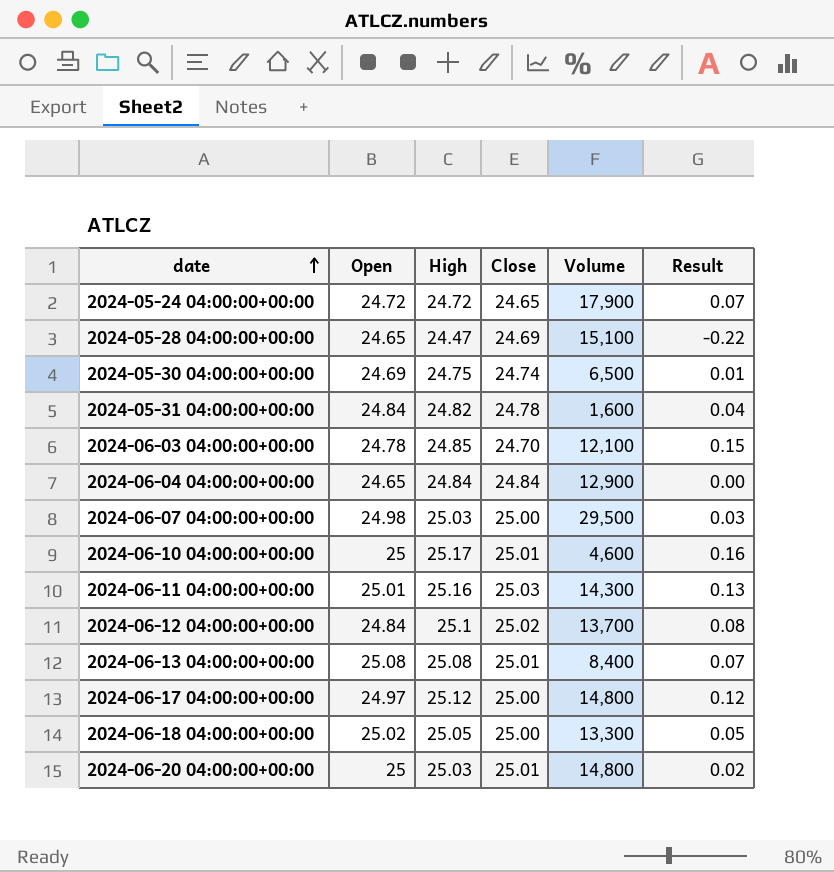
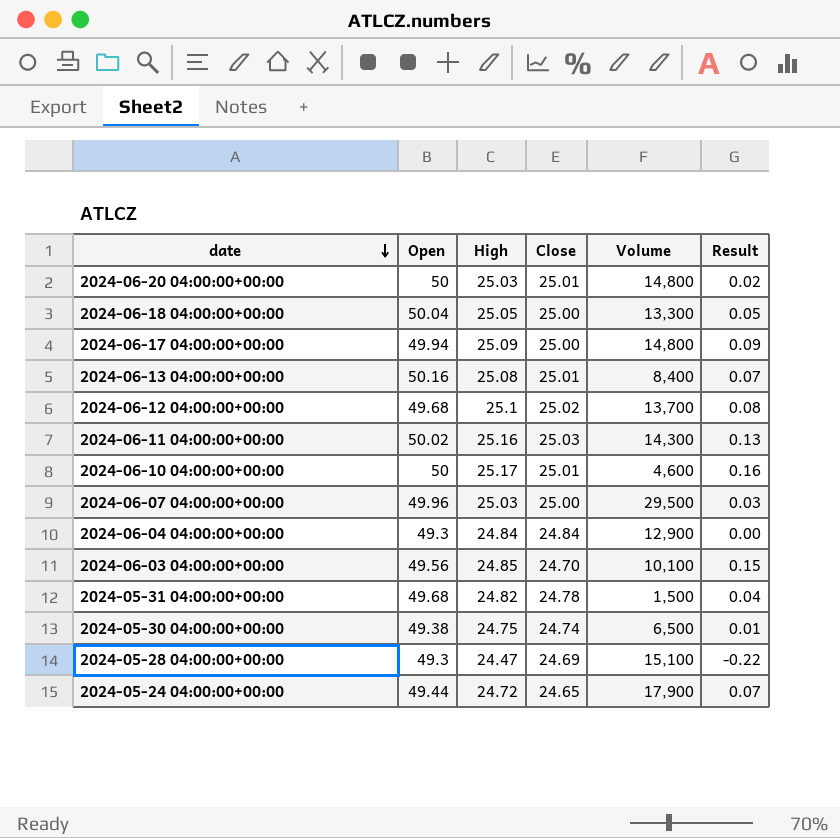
row order: date ascending -> date descending
2024-06-20 04:00:00+00:00 | Open: 25 -> 50
2024-06-18 04:00:00+00:00 | Open: 25.02 -> 50.04
2024-06-17 04:00:00+00:00 | Open: 24.97 -> 49.94
2024-06-17 04:00:00+00:00 | High: 25.12 -> 25.09
2024-06-17 04:00:00+00:00 | Result: 0.12 -> 0.09
2024-06-13 04:00:00+00:00 | Open: 25.08 -> 50.16
2024-06-12 04:00:00+00:00 | Open: 24.84 -> 49.68
2024-06-11 04:00:00+00:00 | Open: 25.01 -> 50.02
2024-06-10 04:00:00+00:00 | Open: 25 -> 50
2024-06-07 04:00:00+00:00 | Open: 24.98 -> 49.96
2024-06-04 04:00:00+00:00 | Open: 24.65 -> 49.3
2024-06-03 04:00:00+00:00 | Open: 24.78 -> 49.56
2024-06-03 04:00:00+00:00 | Volume: 12,100 -> 10,100
2024-05-31 04:00:00+00:00 | Open: 24.84 -> 49.68
2024-05-31 04:00:00+00:00 | Volume: 1,600 -> 1,500
2024-05-30 04:00:00+00:00 | Open: 24.69 -> 49.38
2024-05-28 04:00:00+00:00 | Open: 24.65 -> 49.3
2024-05-24 04:00:00+00:00 | Open: 24.72 -> 49.44

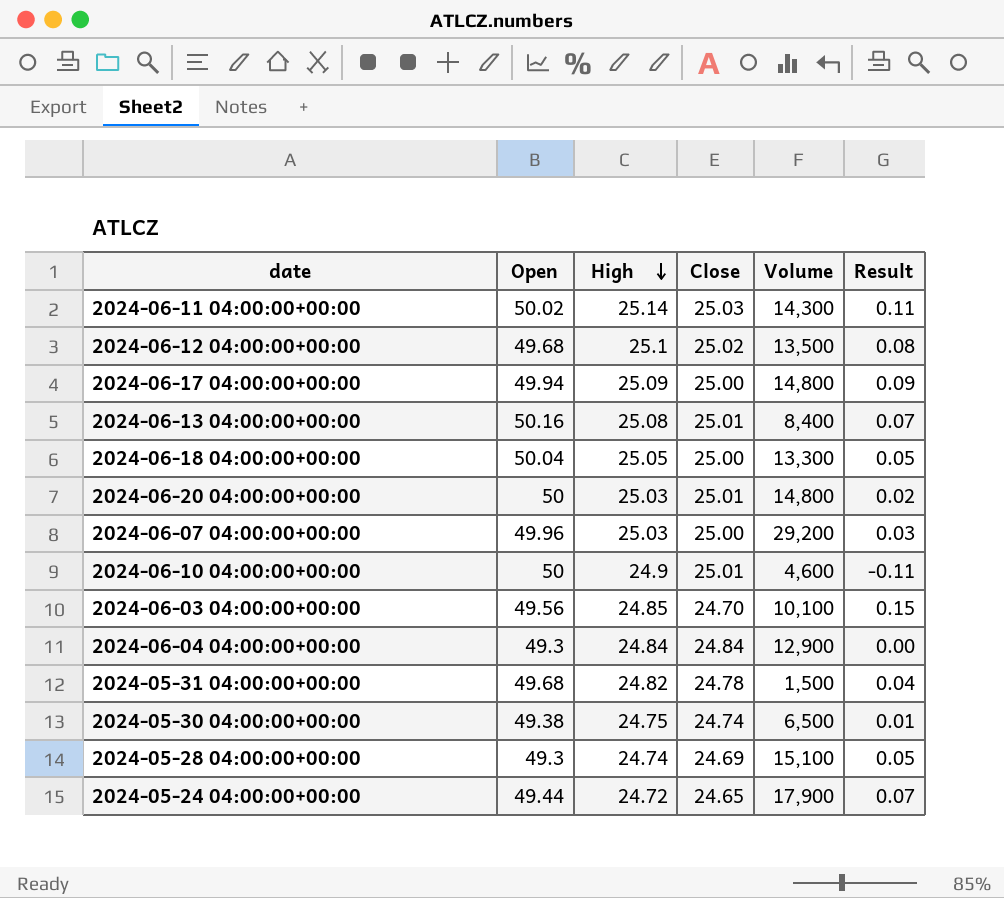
row order: date descending -> High descending
2024-06-11 04:00:00+00:00 | High: 25.16 -> 25.14
2024-06-11 04:00:00+00:00 | Result: 0.13 -> 0.11
2024-06-12 04:00:00+00:00 | Volume: 13,700 -> 13,500
2024-06-07 04:00:00+00:00 | Volume: 29,500 -> 29,200
2024-06-10 04:00:00+00:00 | High: 25.17 -> 24.9
2024-06-10 04:00:00+00:00 | Result: 0.16 -> -0.11
2024-05-28 04:00:00+00:00 | High: 24.47 -> 24.74
2024-05-28 04:00:00+00:00 | Result: -0.22 -> 0.05

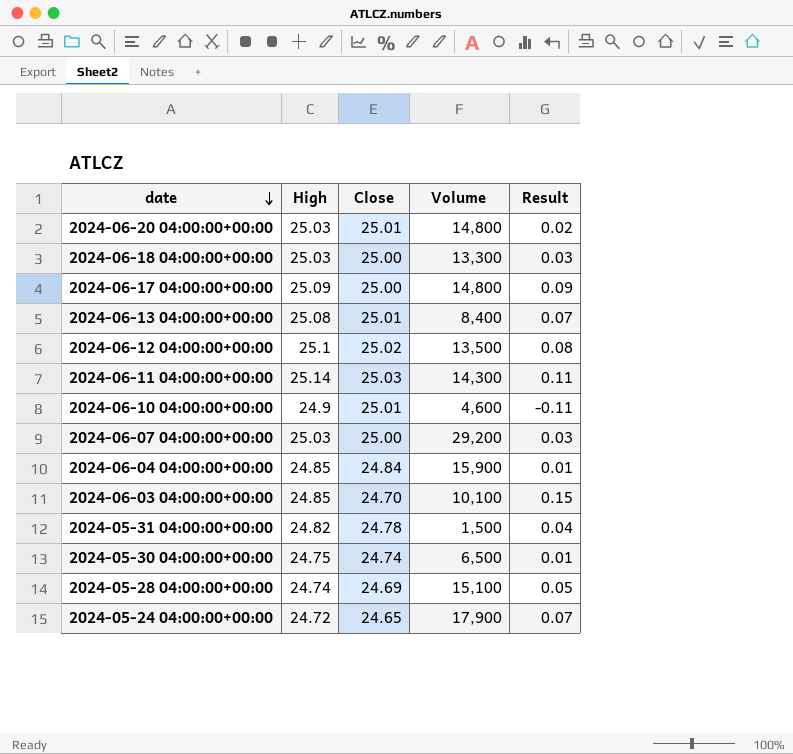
row order: High descending -> date descending
column Open | position: 2 -> none
2024-06-18 04:00:00+00:00 | High: 25.05 -> 25.03
2024-06-18 04:00:00+00:00 | Result: 0.05 -> 0.03
2024-06-04 04:00:00+00:00 | High: 24.84 -> 24.85
2024-06-04 04:00:00+00:00 | Volume: 12,900 -> 15,900
2024-06-04 04:00:00+00:00 | Result: 0.00 -> 0.01

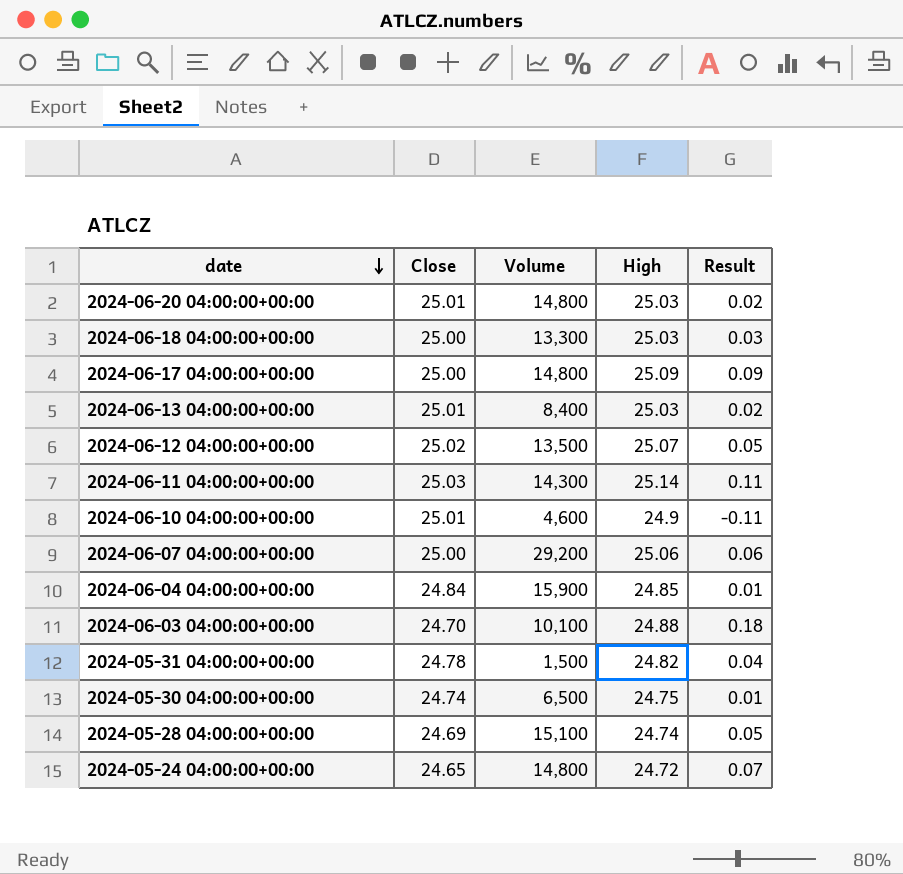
column High | position: 2 -> 4
2024-06-13 04:00:00+00:00 | High: 25.08 -> 25.03
2024-06-13 04:00:00+00:00 | Result: 0.07 -> 0.02
2024-06-12 04:00:00+00:00 | High: 25.1 -> 25.07
2024-06-12 04:00:00+00:00 | Result: 0.08 -> 0.05
2024-06-07 04:00:00+00:00 | High: 25.03 -> 25.06
2024-06-07 04:00:00+00:00 | Result: 0.03 -> 0.06
2024-06-03 04:00:00+00:00 | High: 24.85 -> 24.88
2024-06-03 04:00:00+00:00 | Result: 0.15 -> 0.18
2024-05-24 04:00:00+00:00 | Volume: 17,900 -> 14,800

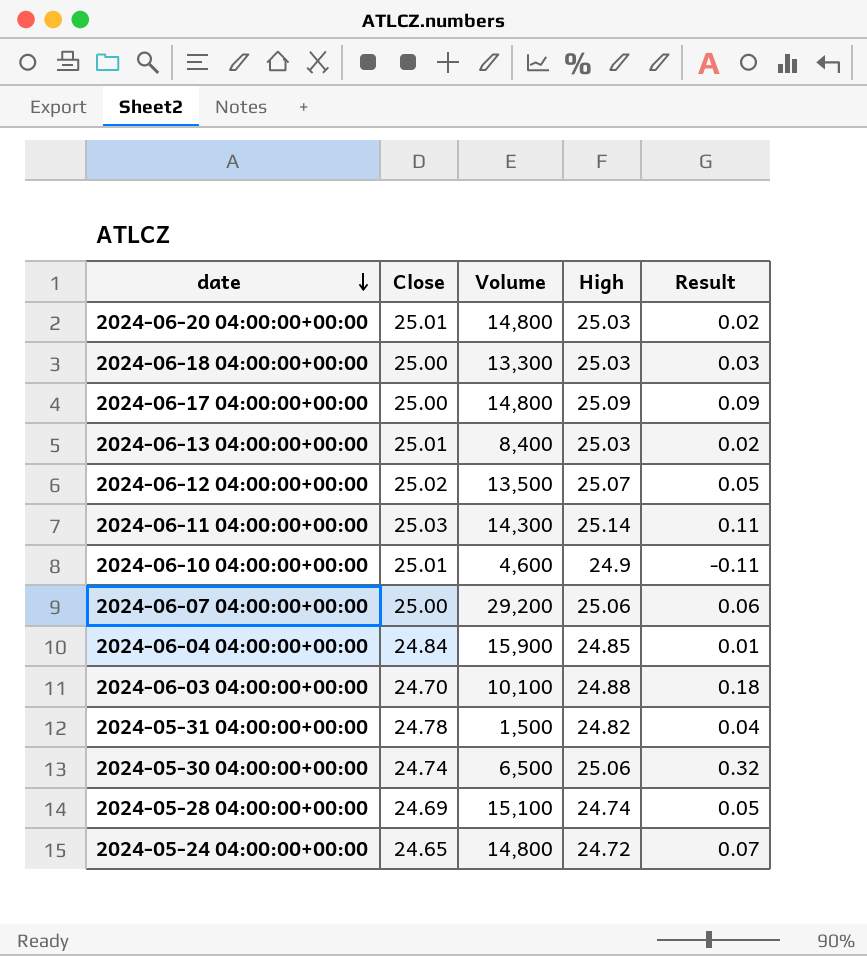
2024-05-30 04:00:00+00:00 | High: 24.75 -> 25.06
2024-05-30 04:00:00+00:00 | Result: 0.01 -> 0.32

